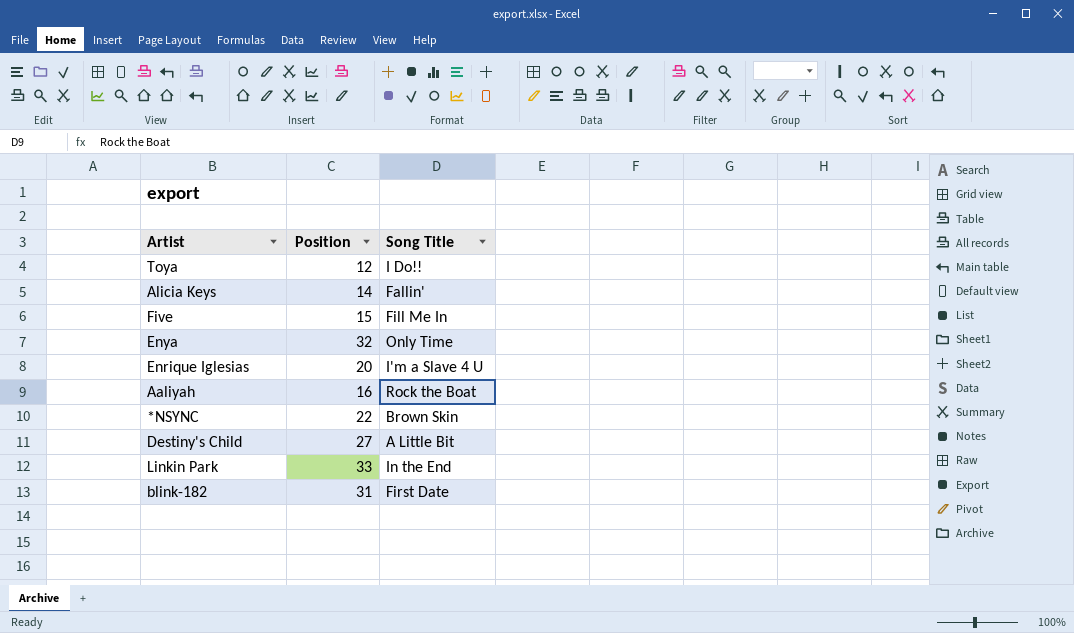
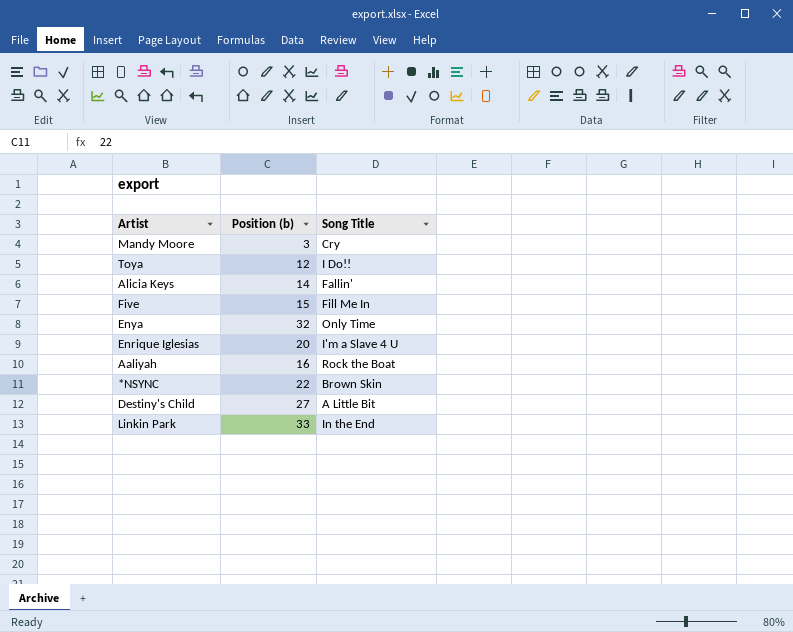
column name: Position -> Position (b)
row blink-182: 31 | First Date -> none
row Mandy Moore: none -> 3 | Cry

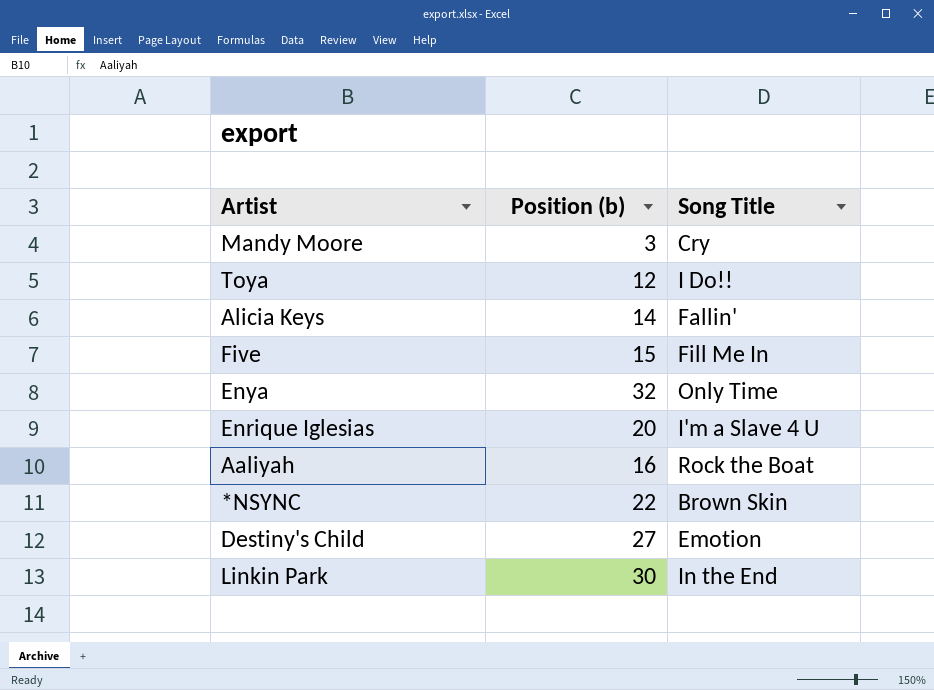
Destiny's Child | Song Title: A Little Bit -> Emotion
Linkin Park | Position (b): 33 -> 30

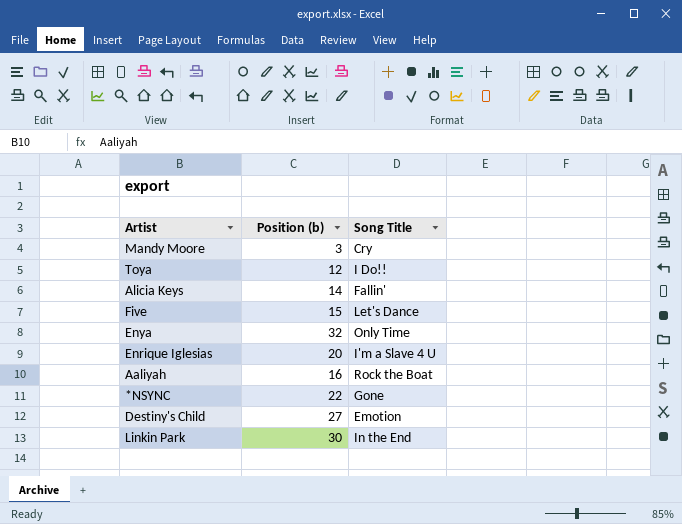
Five | Song Title: Fill Me In -> Let's Dance
*NSYNC | Song Title: Brown Skin -> Gone

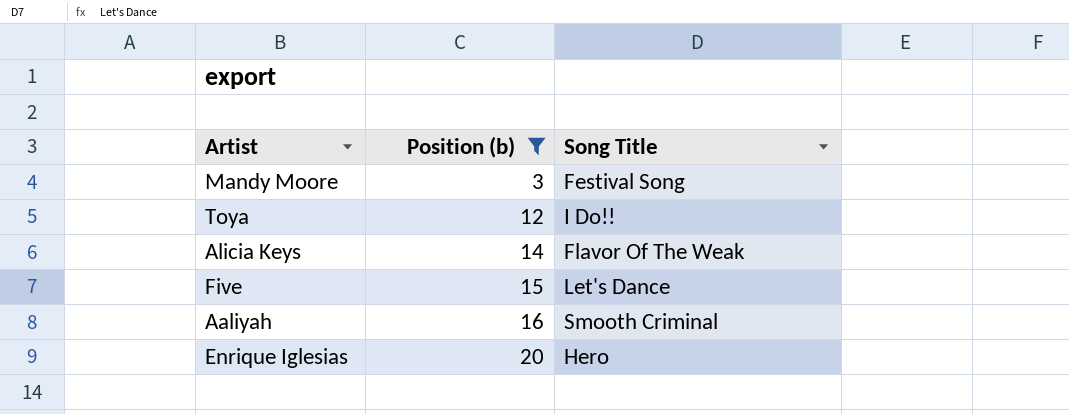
filter: none -> Position (b) <= 20
row order: none -> Position (b) ascending
Mandy Moore | Song Title: Cry -> Festival Song
Alicia Keys | Song Title: Fallin' -> Flavor Of The Weak
Aaliyah | Song Title: Rock the Boat -> Smooth Criminal
Enrique Iglesias | Song Title: I'm a Slave 4 U -> Hero

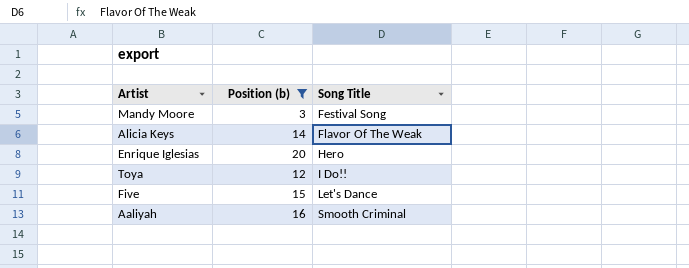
row order: Position (b) ascending -> Song Title ascending

